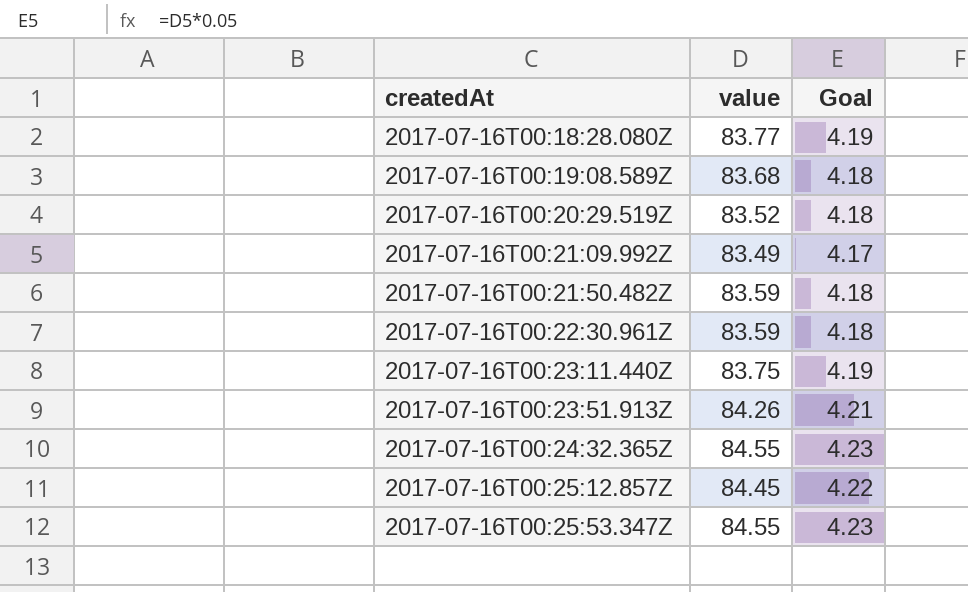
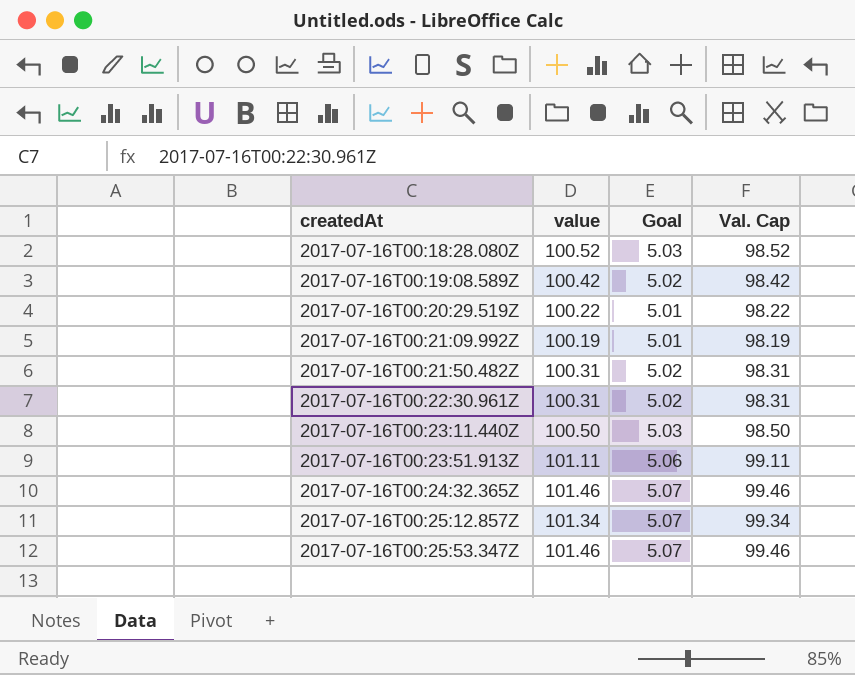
column Val. Cap | formula: none -> [value] - 2
2017-07-16T00:18:28.080Z | value: 83.77 -> 100.52
2017-07-16T00:18:28.080Z | Goal: 4.19 -> 5.03
2017-07-16T00:19:08.589Z | value: 83.68 -> 100.42
2017-07-16T00:19:08.589Z | Goal: 4.18 -> 5.02
2017-07-16T00:20:29.519Z | value: 83.52 -> 100.22
2017-07-16T00:20:29.519Z | Goal: 4.18 -> 5.01
2017-07-16T00:21:09.992Z | value: 83.49 -> 100.19
2017-07-16T00:21:09.992Z | Goal: 4.17 -> 5.01
2017-07-16T00:21:50.482Z | value: 83.59 -> 100.31
2017-07-16T00:21:50.482Z | Goal: 4.18 -> 5.02
2017-07-16T00:22:30.961Z | value: 83.59 -> 100.31
2017-07-16T00:22:30.961Z | Goal: 4.18 -> 5.02
2017-07-16T00:23:11.440Z | value: 83.75 -> 100.50
2017-07-16T00:23:11.440Z | Goal: 4.19 -> 5.03
2017-07-16T00:23:51.913Z | value: 84.26 -> 101.11
2017-07-16T00:23:51.913Z | Goal: 4.21 -> 5.06
2017-07-16T00:24:32.365Z | value: 84.55 -> 101.46
2017-07-16T00:24:32.365Z | Goal: 4.23 -> 5.07
2017-07-16T00:25:12.857Z | value: 84.45 -> 101.34
2017-07-16T00:25:12.857Z | Goal: 4.22 -> 5.07
2017-07-16T00:25:53.347Z | value: 84.55 -> 101.46
2017-07-16T00:25:53.347Z | Goal: 4.23 -> 5.07

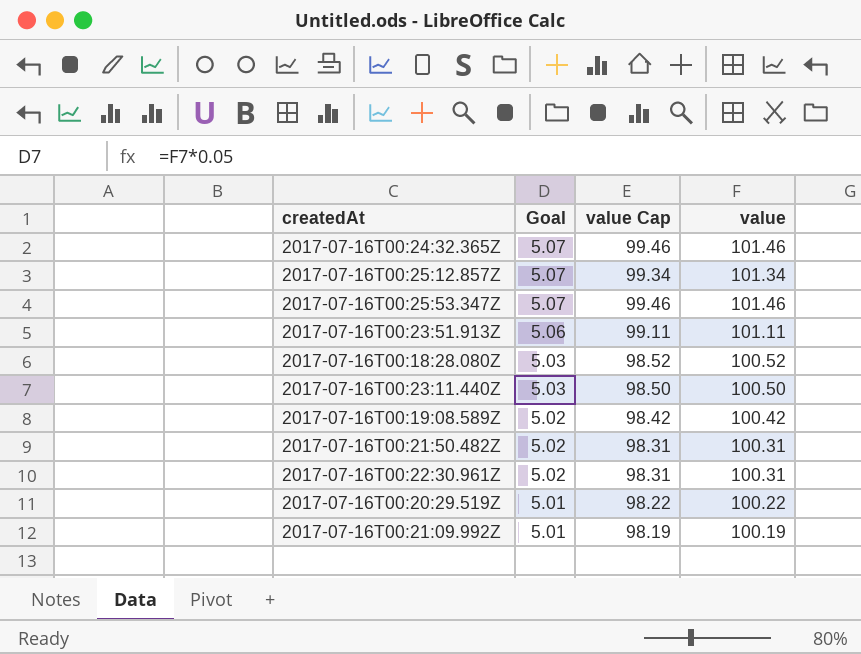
row order: createdAt ascending -> Goal descending
column name: Val. Cap -> value Cap
column value | position: 2 -> 4

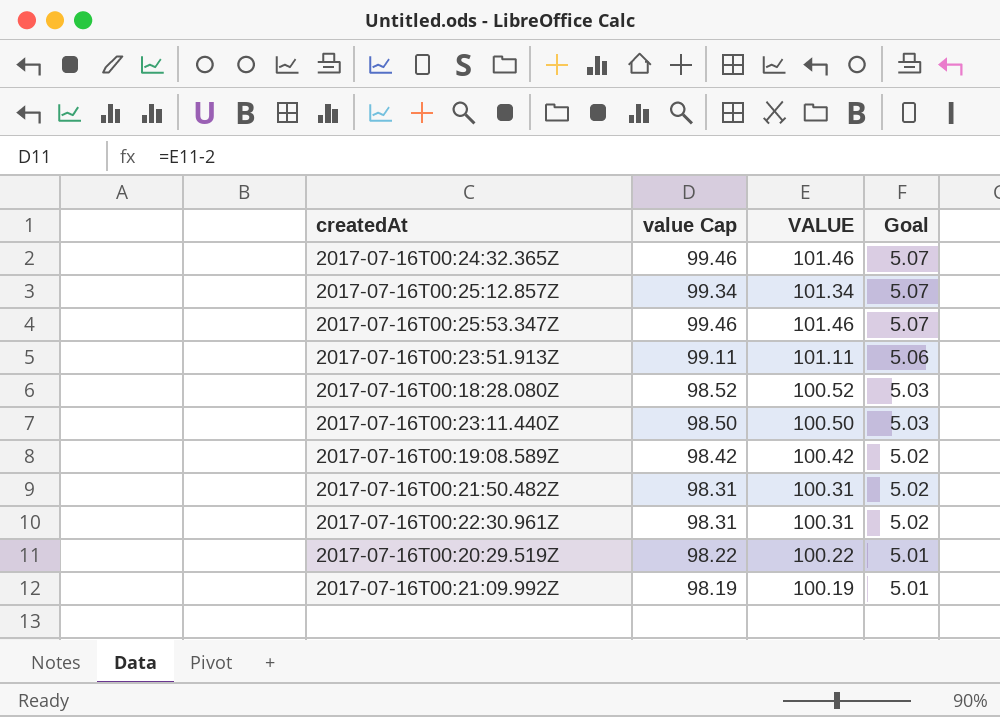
column name: value -> VALUE
column Goal | position: 2 -> 4

